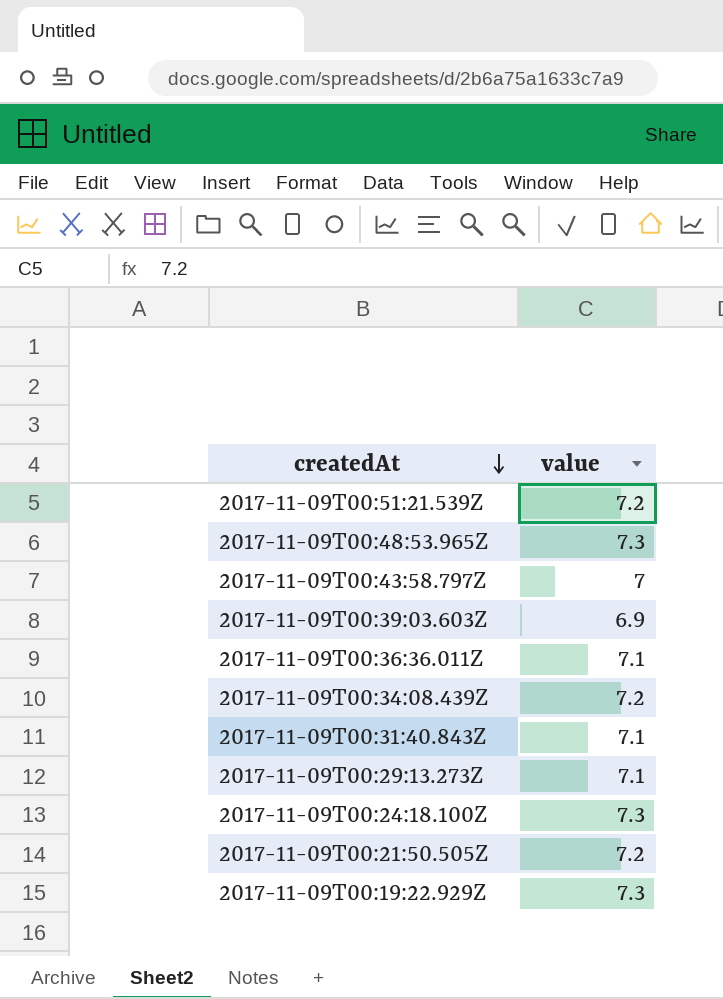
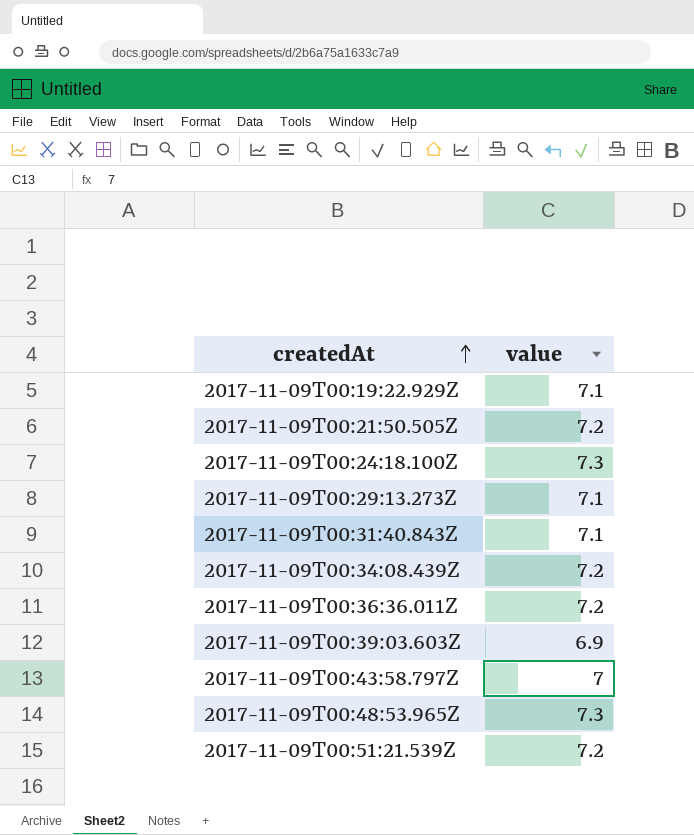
row order: createdAt descending -> createdAt ascending
2017-11-09T00:19:22.929Z | value: 7.3 -> 7.1
2017-11-09T00:36:36.011Z | value: 7.1 -> 7.2

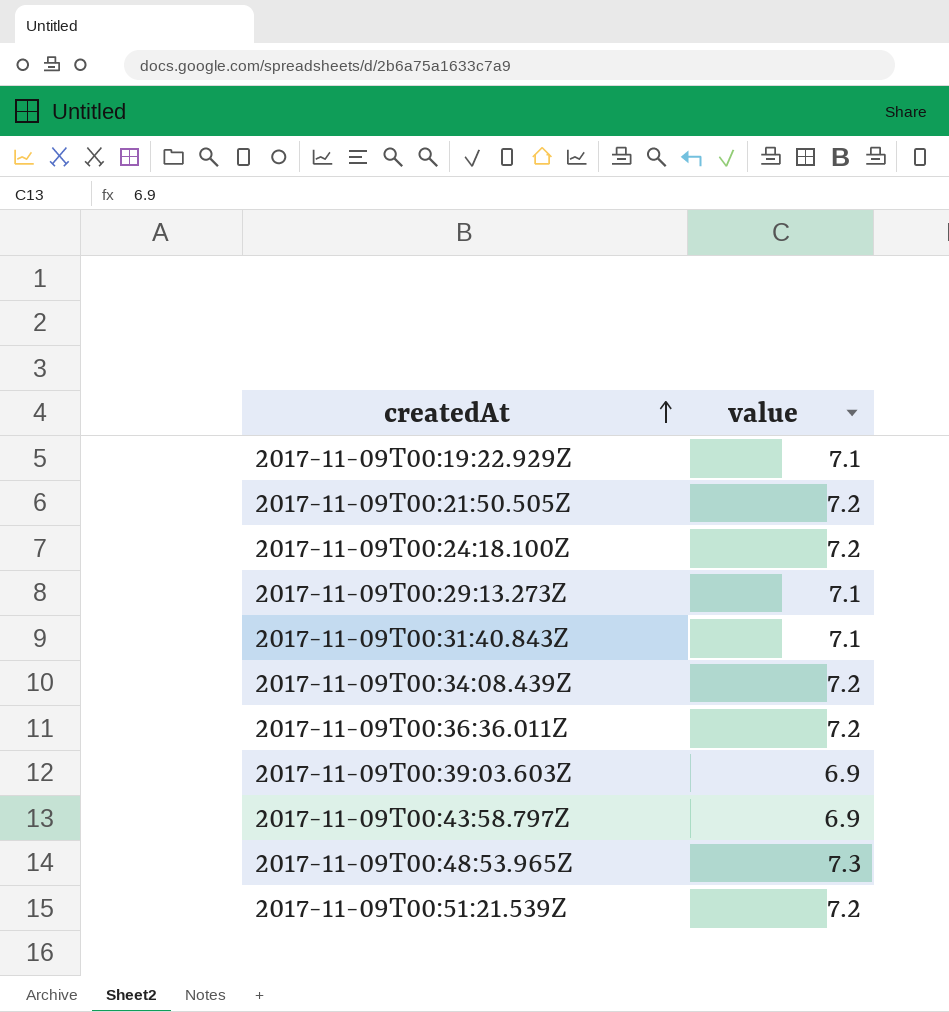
2017-11-09T00:24:18.100Z | value: 7.3 -> 7.2
2017-11-09T00:43:58.797Z | value: 7 -> 6.9

